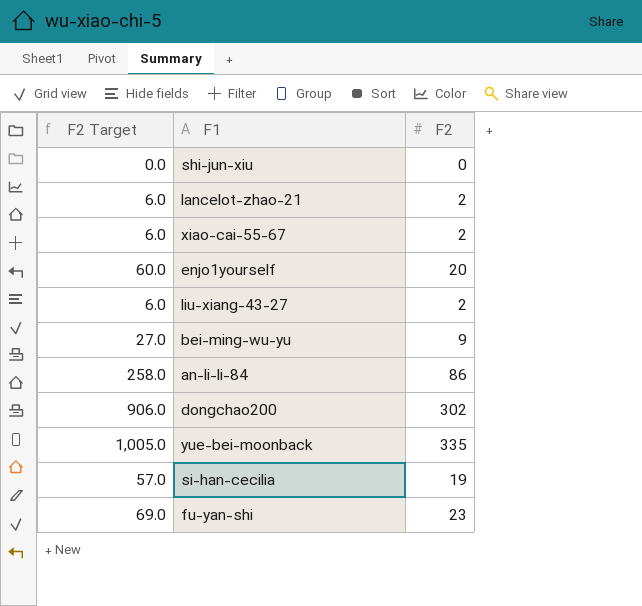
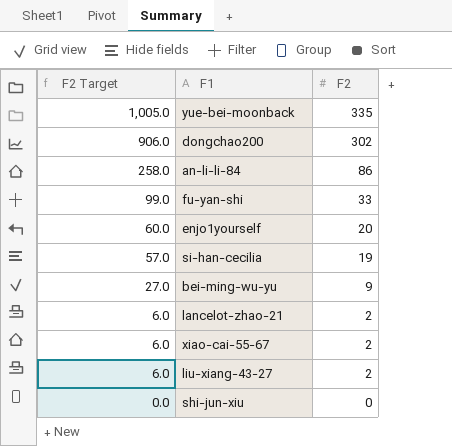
row order: none -> F2 Target descending
fu-yan-shi | F2 Target: 69.0 -> 99.0
fu-yan-shi | F2: 23 -> 33

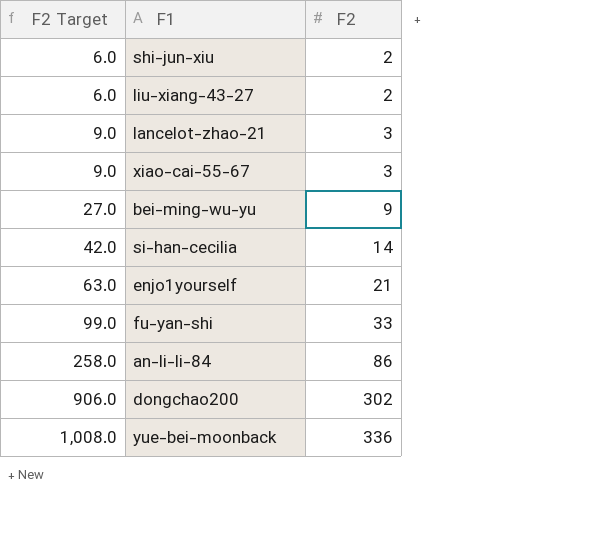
row order: F2 Target descending -> F2 Target ascending
shi-jun-xiu | F2 Target: 0.0 -> 6.0
shi-jun-xiu | F2: 0 -> 2
lancelot-zhao-21 | F2 Target: 6.0 -> 9.0
lancelot-zhao-21 | F2: 2 -> 3
xiao-cai-55-67 | F2 Target: 6.0 -> 9.0
xiao-cai-55-67 | F2: 2 -> 3
si-han-cecilia | F2 Target: 57.0 -> 42.0
si-han-cecilia | F2: 19 -> 14
enjo1yourself | F2 Target: 60.0 -> 63.0
enjo1yourself | F2: 20 -> 21
yue-bei-moonback | F2 Target: 1,005.0 -> 1,008.0
yue-bei-moonback | F2: 335 -> 336

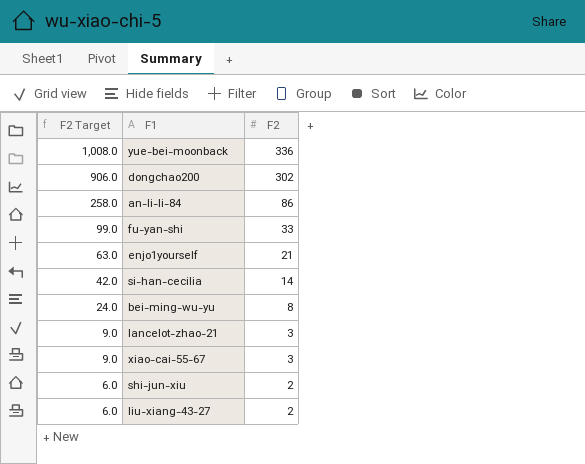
row order: F2 Target ascending -> F2 Target descending
bei-ming-wu-yu | F2 Target: 27.0 -> 24.0
bei-ming-wu-yu | F2: 9 -> 8

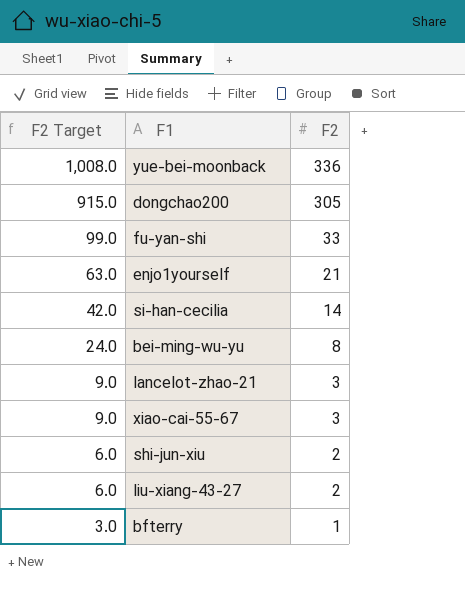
row an-li-li-84: 258.0 | 86 -> none
dongchao200 | F2 Target: 906.0 -> 915.0
dongchao200 | F2: 302 -> 305
row bfterry: none -> 3.0 | 1

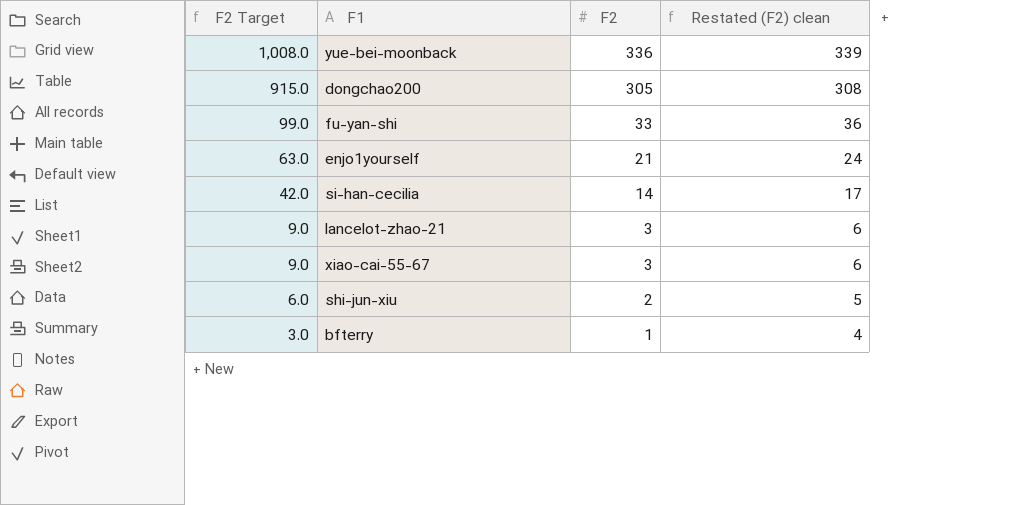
column Restated (F2) clean | formula: none -> [F2] + 3
row bei-ming-wu-yu: 24.0 | 8 -> none
row liu-xiang-43-27: 6.0 | 2 -> none

